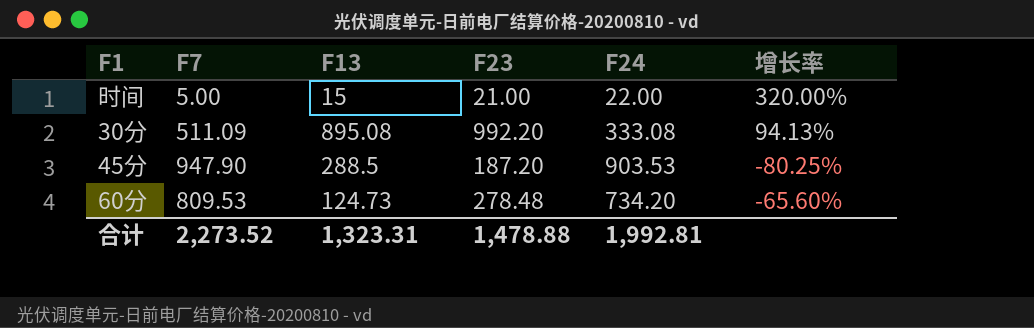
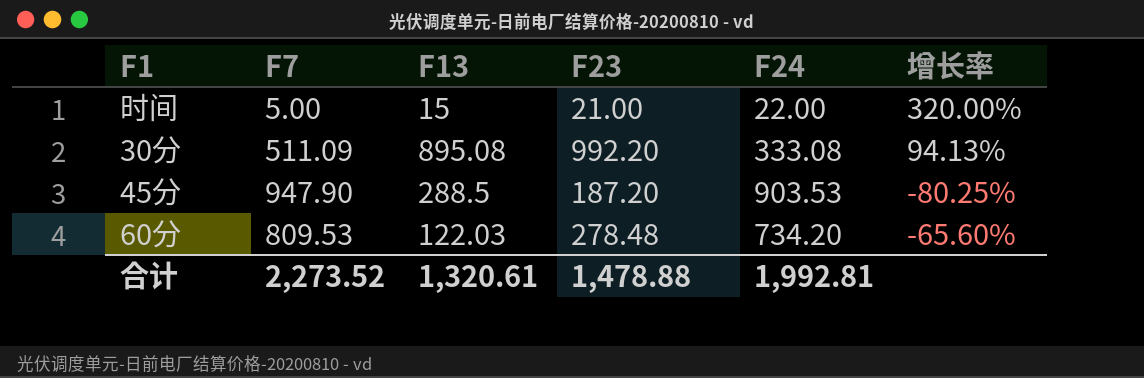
60分 | F13: 124.73 -> 122.03
合计 | F13: 1,323.31 -> 1,320.61

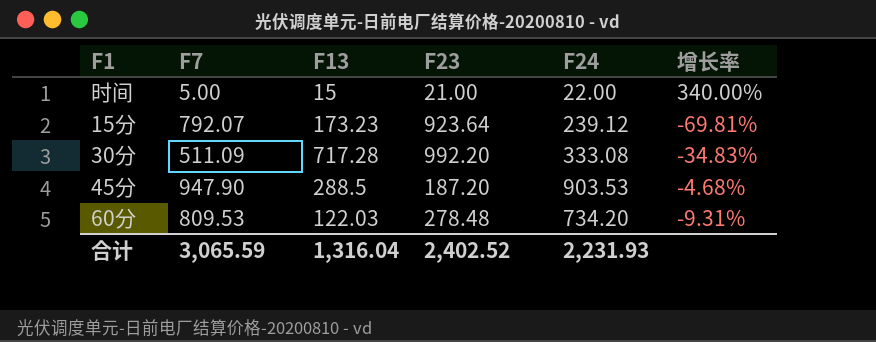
column 增长率 | formula: ([F23] - [F7]) / [F7] -> ([F24] - [F7]) / [F7]
row 15分: none -> 792.07 | 173.23 | 923.64 | 239.12 | -69.81%
30分 | F13: 895.08 -> 717.28
合计 | F7: 2,273.52 -> 3,065.59
合计 | F13: 1,320.61 -> 1,316.04
合计 | F23: 1,478.88 -> 2,402.52
合计 | F24: 1,992.81 -> 2,231.93

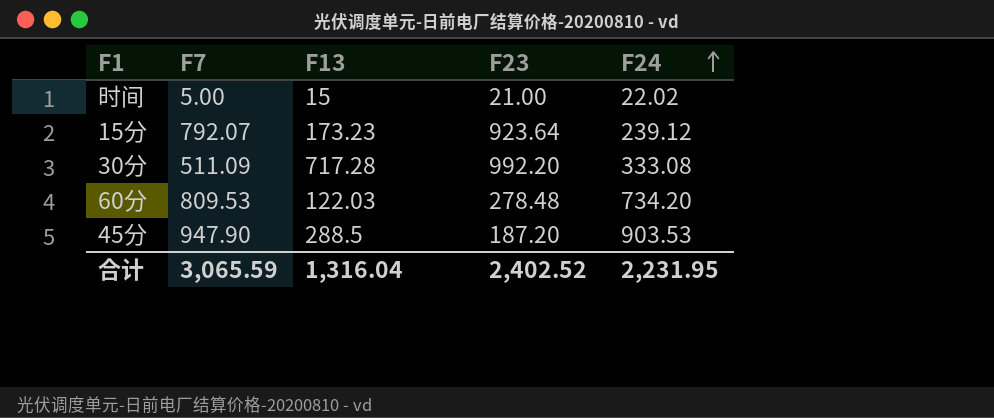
row order: none -> F24 ascending
column 增长率 | formula: ([F24] - [F7]) / [F7] -> none
时间 | F24: 22.00 -> 22.02
合计 | F24: 2,231.93 -> 2,231.95

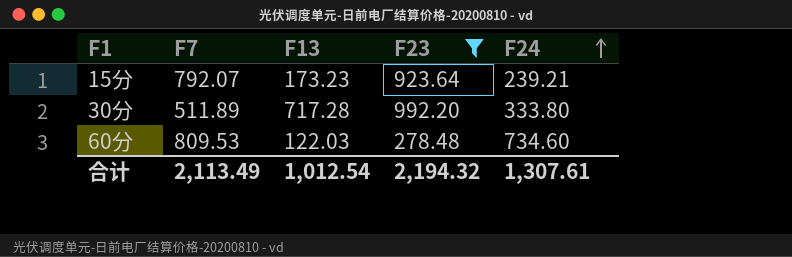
filter: none -> F23 >= 278.48
15分 | F24: 239.12 -> 239.21
30分 | F7: 511.09 -> 511.89
30分 | F24: 333.08 -> 333.80
60分 | F24: 734.20 -> 734.60
合计 | F7: 3,065.59 -> 2,113.49
合计 | F13: 1,316.04 -> 1,012.54
合计 | F23: 2,402.52 -> 2,194.32
合计 | F24: 2,231.95 -> 1,307.61

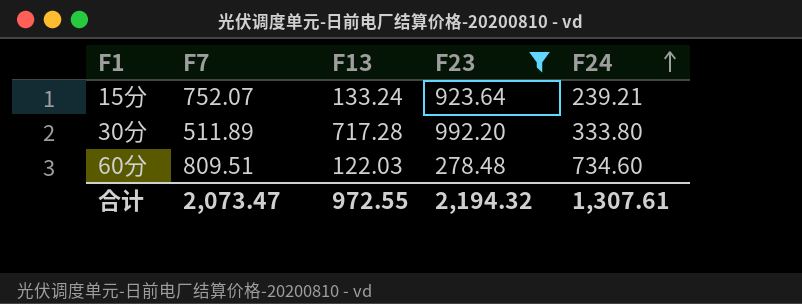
15分 | F7: 792.07 -> 752.07
15分 | F13: 173.23 -> 133.24
60分 | F7: 809.53 -> 809.51
合计 | F7: 2,113.49 -> 2,073.47
合计 | F13: 1,012.54 -> 972.55

